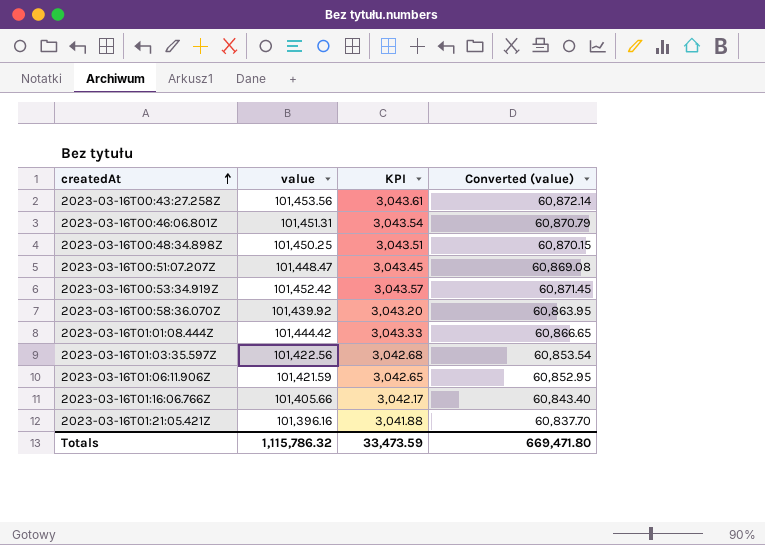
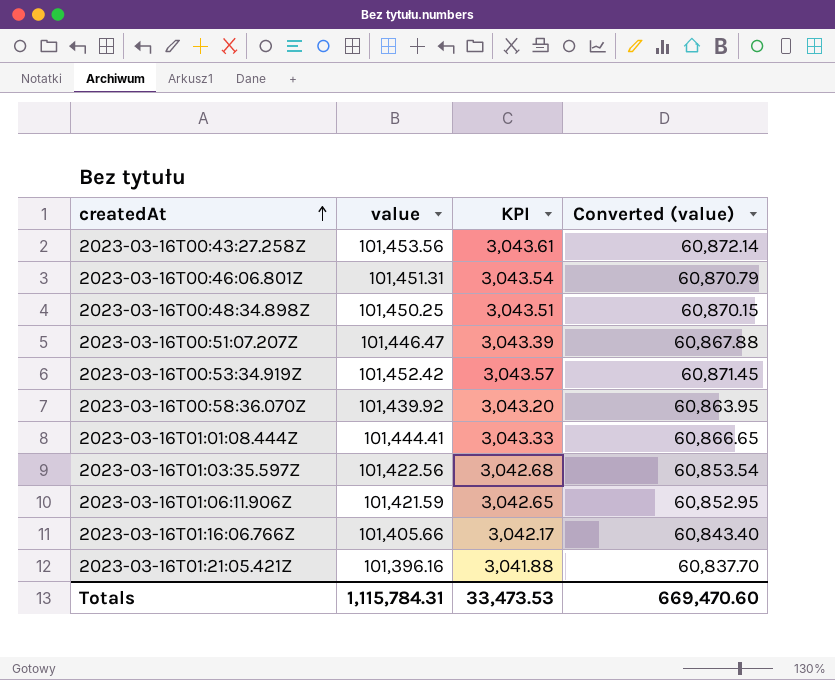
2023-03-16T00:51:07.207Z | value: 101,448.47 -> 101,446.47
2023-03-16T00:51:07.207Z | KPI: 3,043.45 -> 3,043.39
2023-03-16T00:51:07.207Z | Converted (value): 60,869.08 -> 60,867.88
2023-03-16T01:01:08.444Z | value: 101,444.42 -> 101,444.41
Totals | value: 1,115,786.32 -> 1,115,784.31
Totals | KPI: 33,473.59 -> 33,473.53
Totals | Converted (value): 669,471.80 -> 669,470.60

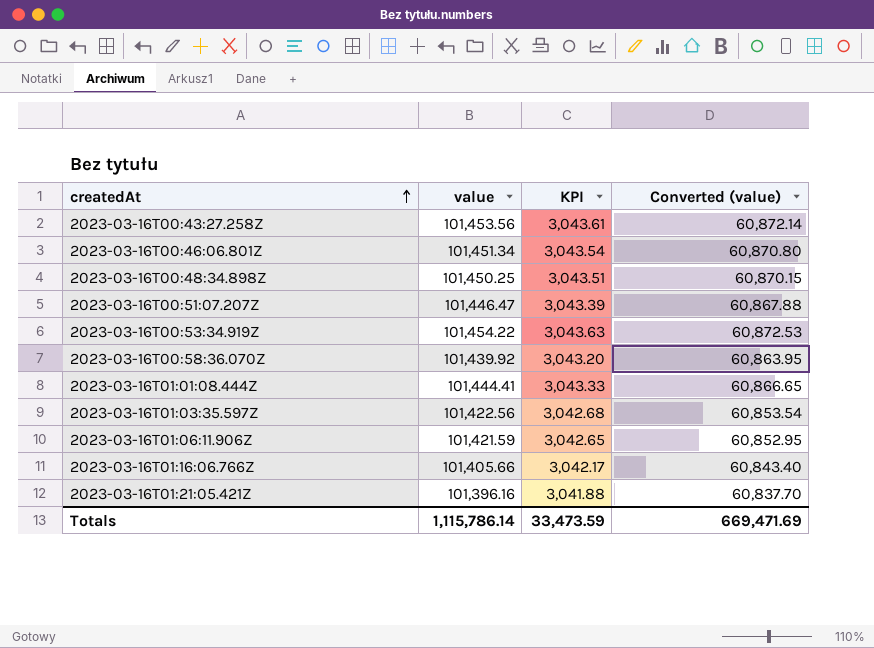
2023-03-16T00:46:06.801Z | value: 101,451.31 -> 101,451.34
2023-03-16T00:46:06.801Z | Converted (value): 60,870.79 -> 60,870.80
2023-03-16T00:53:34.919Z | value: 101,452.42 -> 101,454.22
2023-03-16T00:53:34.919Z | KPI: 3,043.57 -> 3,043.63
2023-03-16T00:53:34.919Z | Converted (value): 60,871.45 -> 60,872.53
Totals | value: 1,115,784.31 -> 1,115,786.14
Totals | KPI: 33,473.53 -> 33,473.59
Totals | Converted (value): 669,470.60 -> 669,471.69

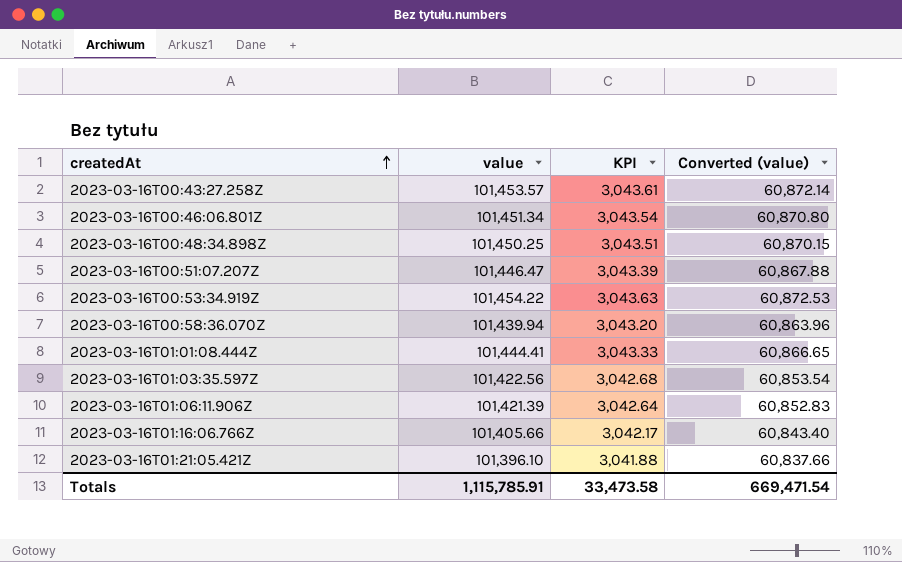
2023-03-16T00:43:27.258Z | value: 101,453.56 -> 101,453.57
2023-03-16T00:58:36.070Z | value: 101,439.92 -> 101,439.94
2023-03-16T00:58:36.070Z | Converted (value): 60,863.95 -> 60,863.96
2023-03-16T01:06:11.906Z | value: 101,421.59 -> 101,421.39
2023-03-16T01:06:11.906Z | KPI: 3,042.65 -> 3,042.64
2023-03-16T01:06:11.906Z | Converted (value): 60,852.95 -> 60,852.83
2023-03-16T01:21:05.421Z | value: 101,396.16 -> 101,396.10
2023-03-16T01:21:05.421Z | Converted (value): 60,837.70 -> 60,837.66
Totals | value: 1,115,786.14 -> 1,115,785.91
Totals | KPI: 33,473.59 -> 33,473.58
Totals | Converted (value): 669,471.69 -> 669,471.54

